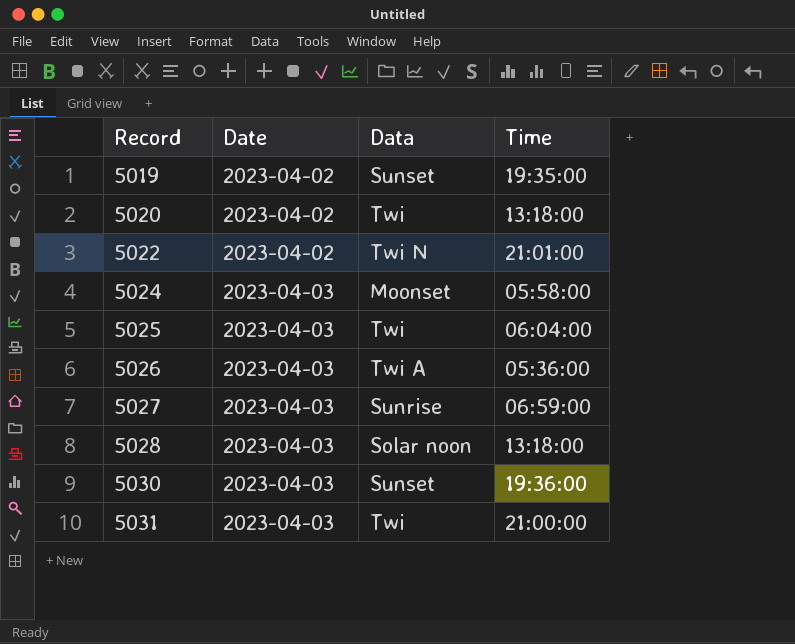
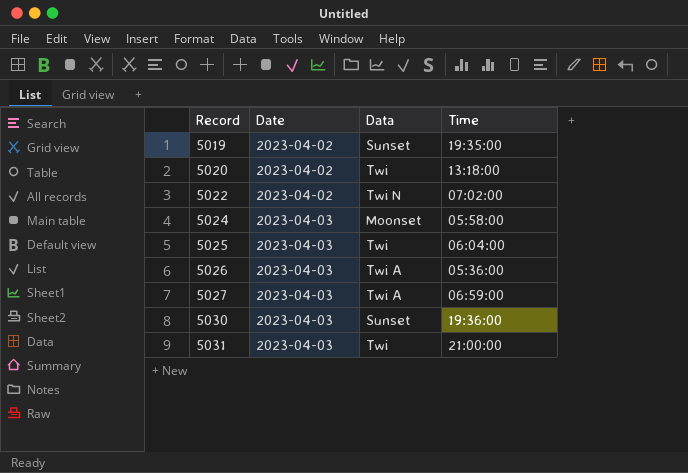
row 5028: 2023-04-03 | Solar noon | 13:18:00 -> none
5022 | Time: 21:01:00 -> 07:02:00
5027 | Data: Sunrise -> Twi A

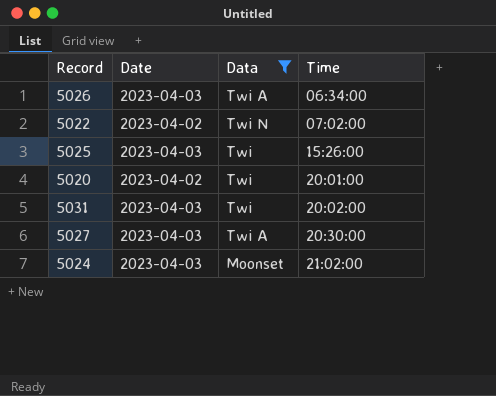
filter: none -> Data != Sunset
row order: Record ascending -> Time ascending
5026 | Time: 05:36:00 -> 06:34:00
5025 | Time: 06:04:00 -> 15:26:00
5020 | Time: 13:18:00 -> 20:01:00
5031 | Time: 21:00:00 -> 20:02:00
5027 | Time: 06:59:00 -> 20:30:00
5024 | Time: 05:58:00 -> 21:02:00

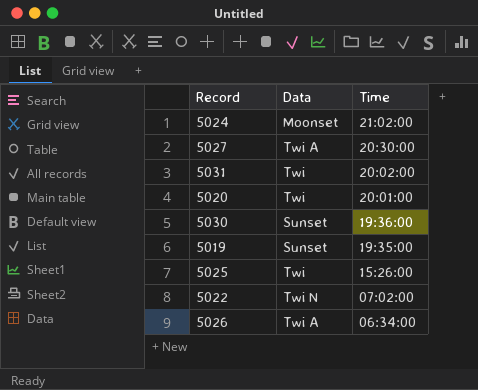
filter: Data != Sunset -> none
row order: Time ascending -> Time descending
column Date | position: 2 -> none

